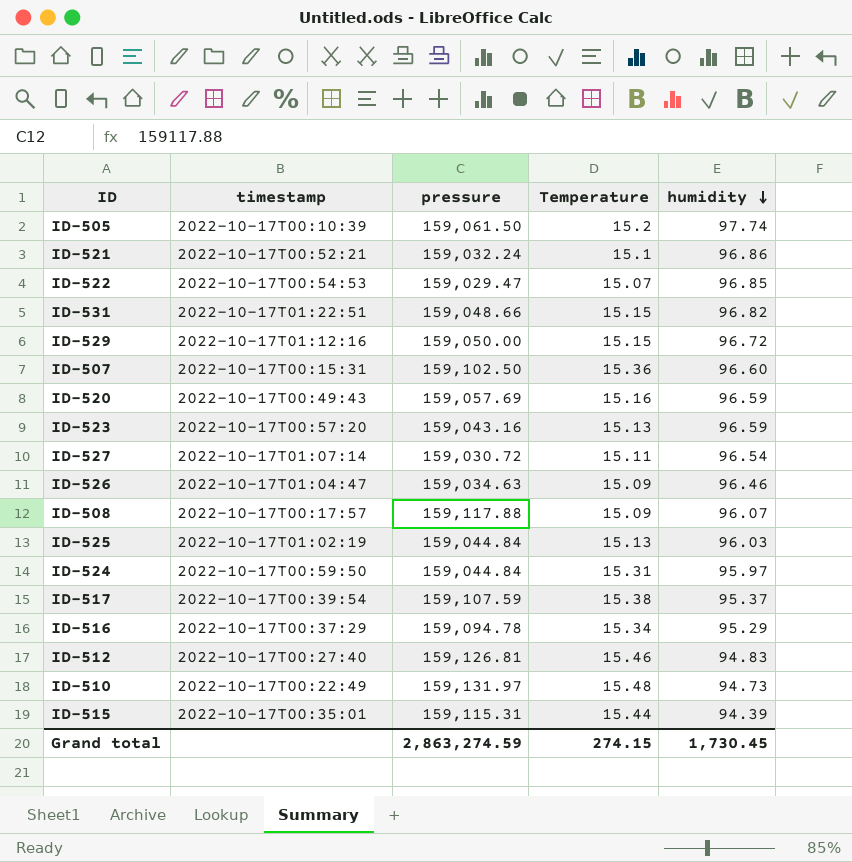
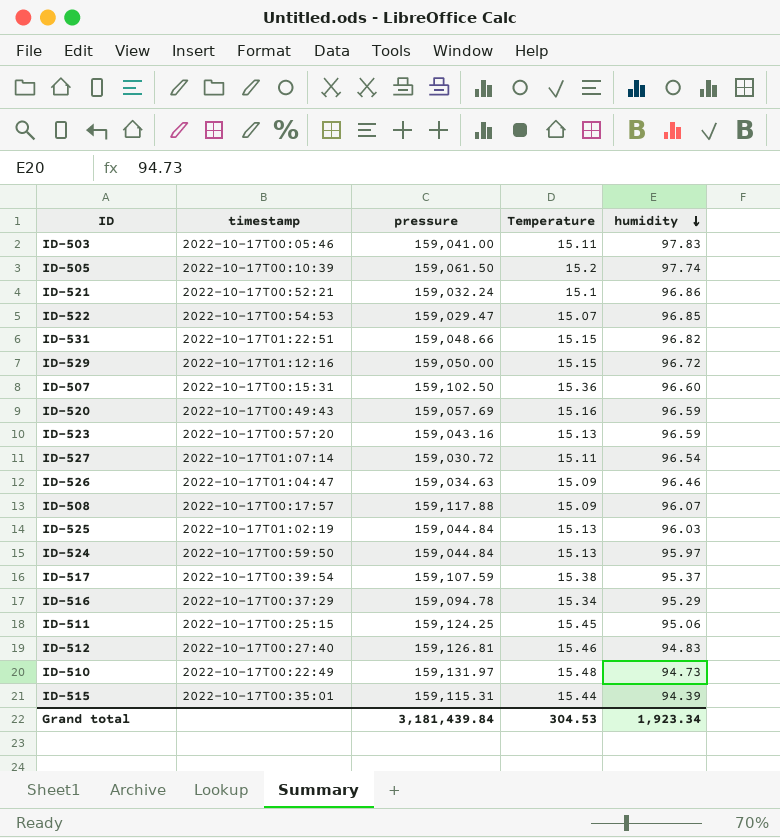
row ID-503: none -> 2022-10-17T00:05:46 | 159,041.00 | 15.11 | 97.83
ID-524 | Temperature: 15.31 -> 15.13
row ID-511: none -> 2022-10-17T00:25:15 | 159,124.25 | 15.45 | 95.06
Grand total | pressure: 2,863,274.59 -> 3,181,439.84
Grand total | Temperature: 274.15 -> 304.53
Grand total | humidity: 1,730.45 -> 1,923.34

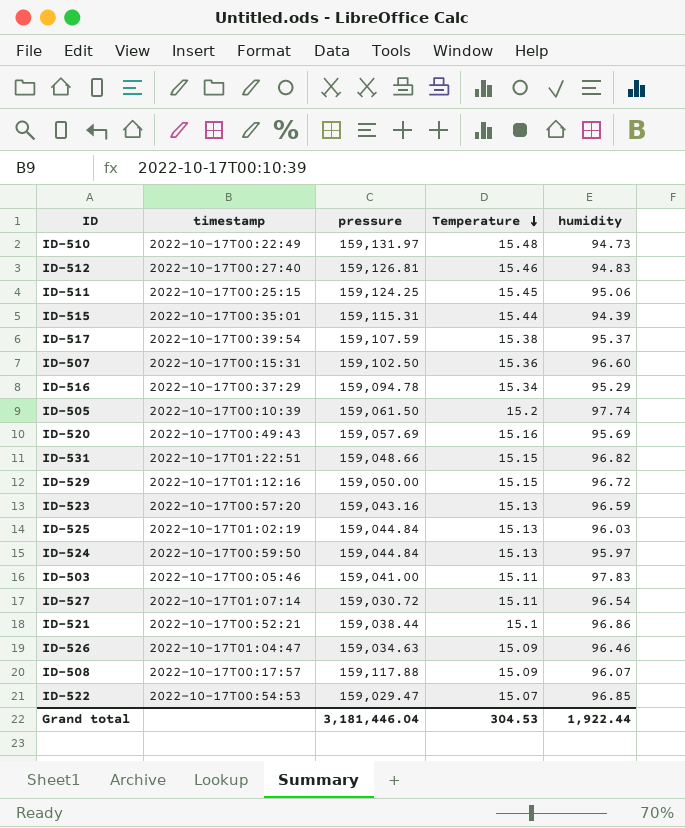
row order: humidity descending -> Temperature descending
ID-520 | humidity: 96.59 -> 95.69
ID-521 | pressure: 159,032.24 -> 159,038.44
Grand total | pressure: 3,181,439.84 -> 3,181,446.04
Grand total | humidity: 1,923.34 -> 1,922.44

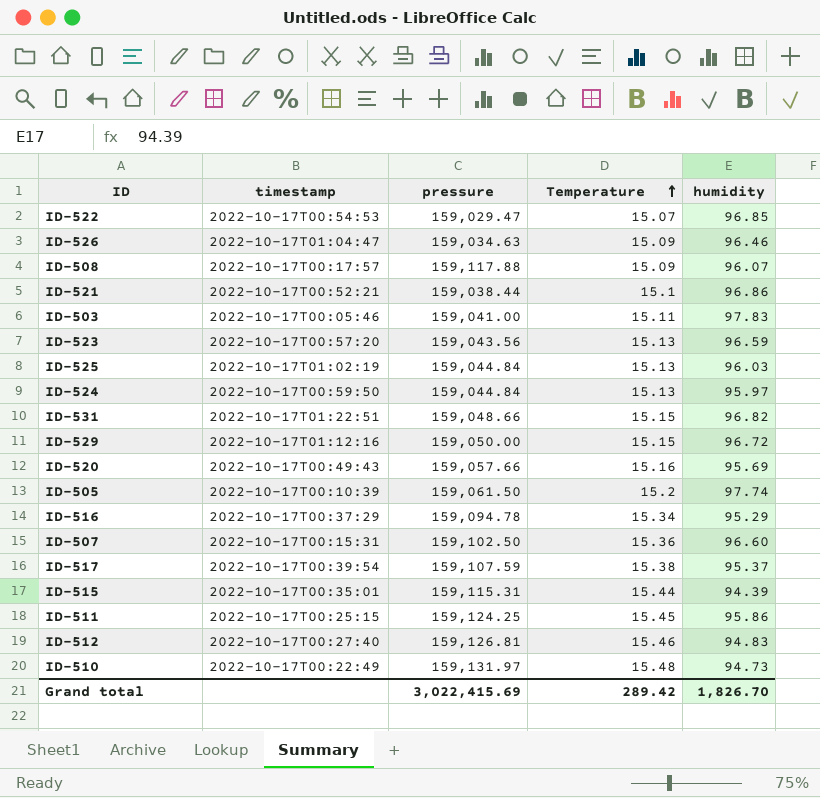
row order: Temperature descending -> Temperature ascending
row ID-527: 2022-10-17T01:07:14 | 159,030.72 | 15.11 | 96.54 -> none
ID-523 | pressure: 159,043.16 -> 159,043.56
ID-520 | pressure: 159,057.69 -> 159,057.66
ID-511 | humidity: 95.06 -> 95.86
Grand total | pressure: 3,181,446.04 -> 3,022,415.69
Grand total | Temperature: 304.53 -> 289.42
Grand total | humidity: 1,922.44 -> 1,826.70

